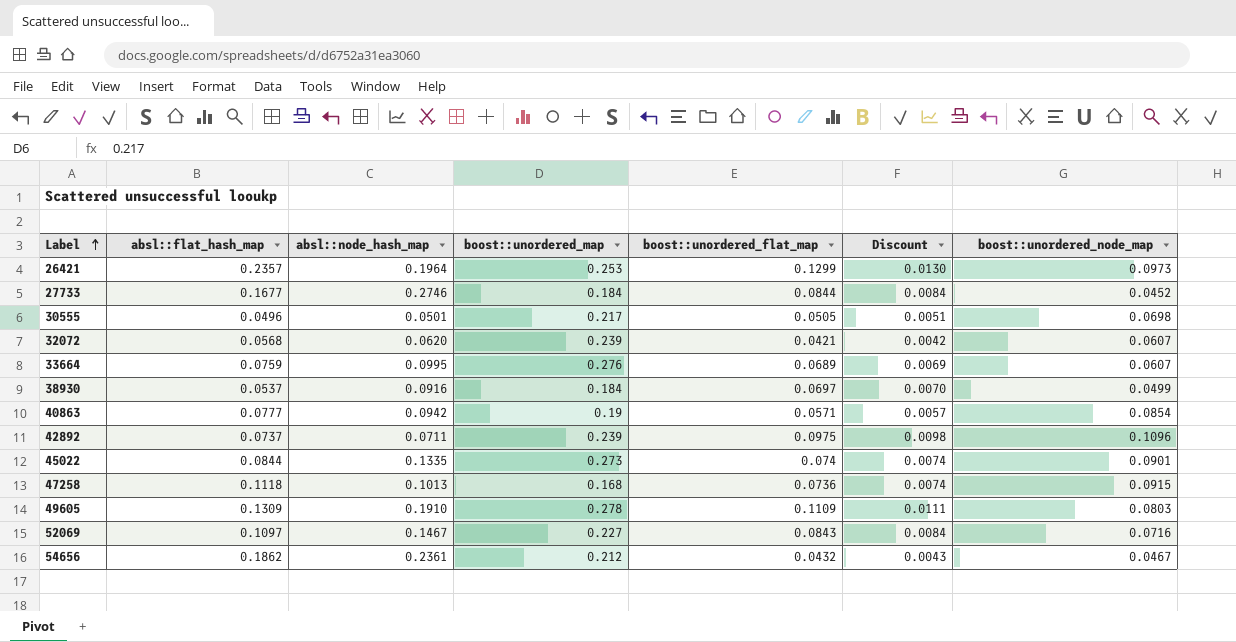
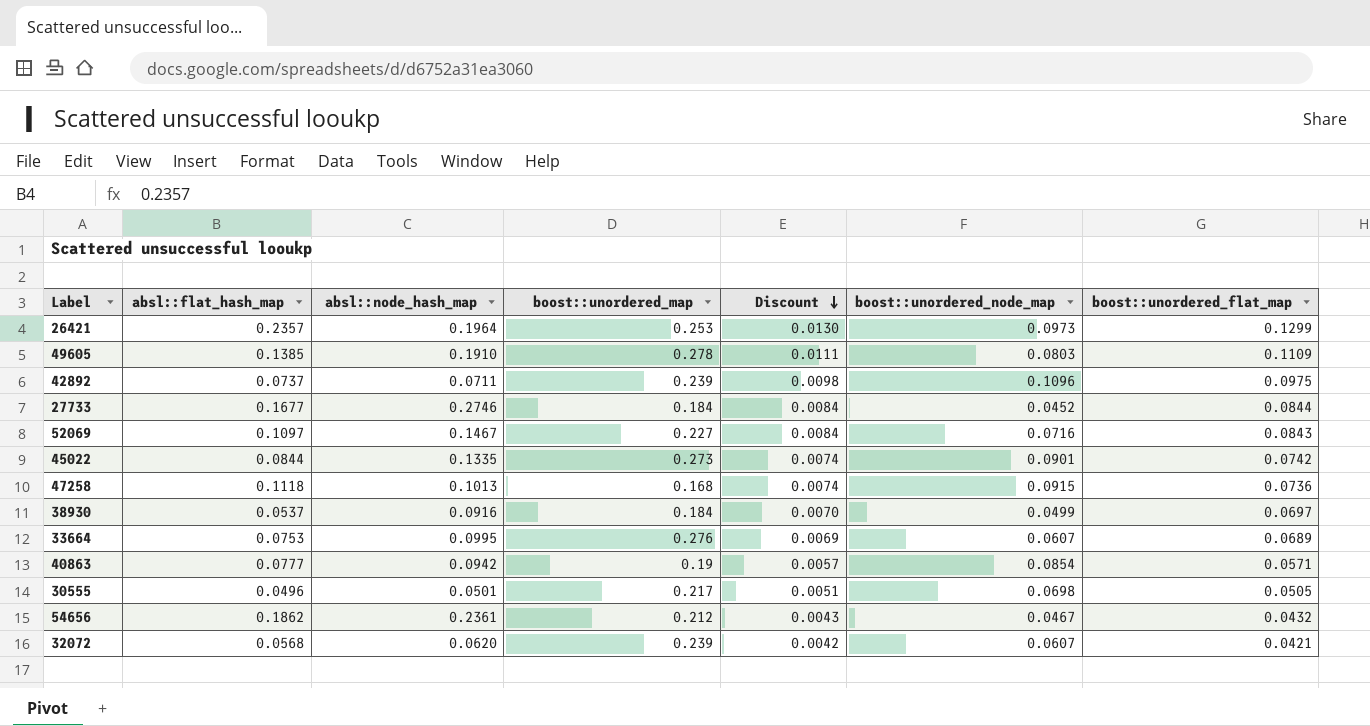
row order: Label ascending -> Discount descending
column boost::unordered_flat_map | position: 5 -> 7
49605 | absl::flat_hash_map: 0.1309 -> 0.1385
45022 | boost::unordered_flat_map: 0.074 -> 0.0742
33664 | absl::flat_hash_map: 0.0759 -> 0.0753

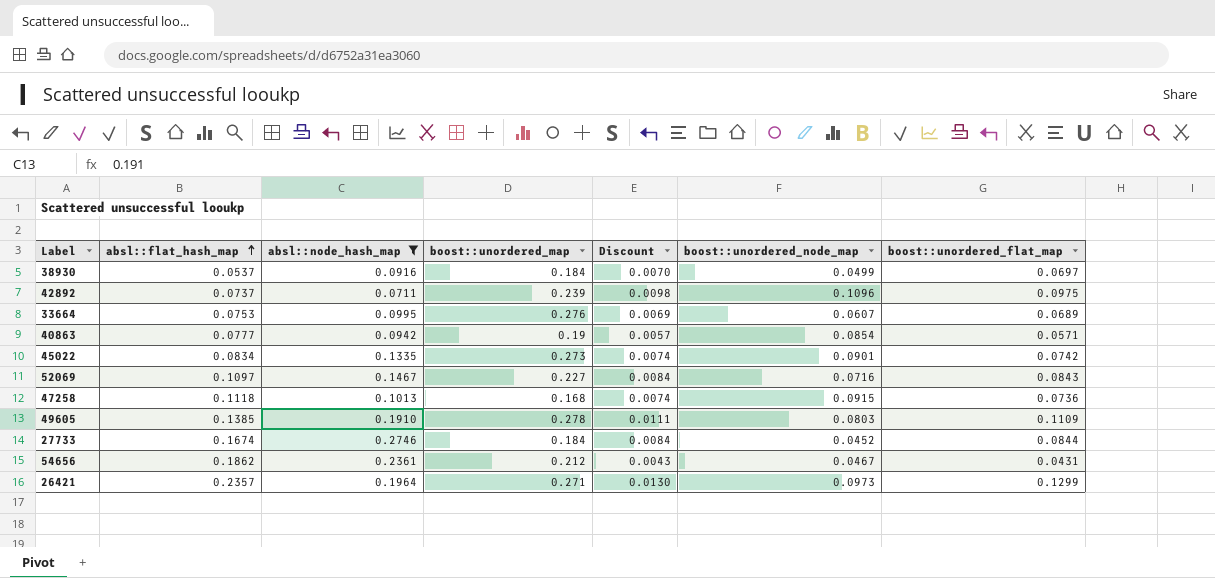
filter: none -> absl::node_hash_map >= 0.0711
row order: Discount descending -> absl::flat_hash_map ascending
45022 | absl::flat_hash_map: 0.0844 -> 0.0834
27733 | absl::flat_hash_map: 0.1677 -> 0.1674
54656 | boost::unordered_flat_map: 0.0432 -> 0.0431
26421 | boost::unordered_map: 0.253 -> 0.271

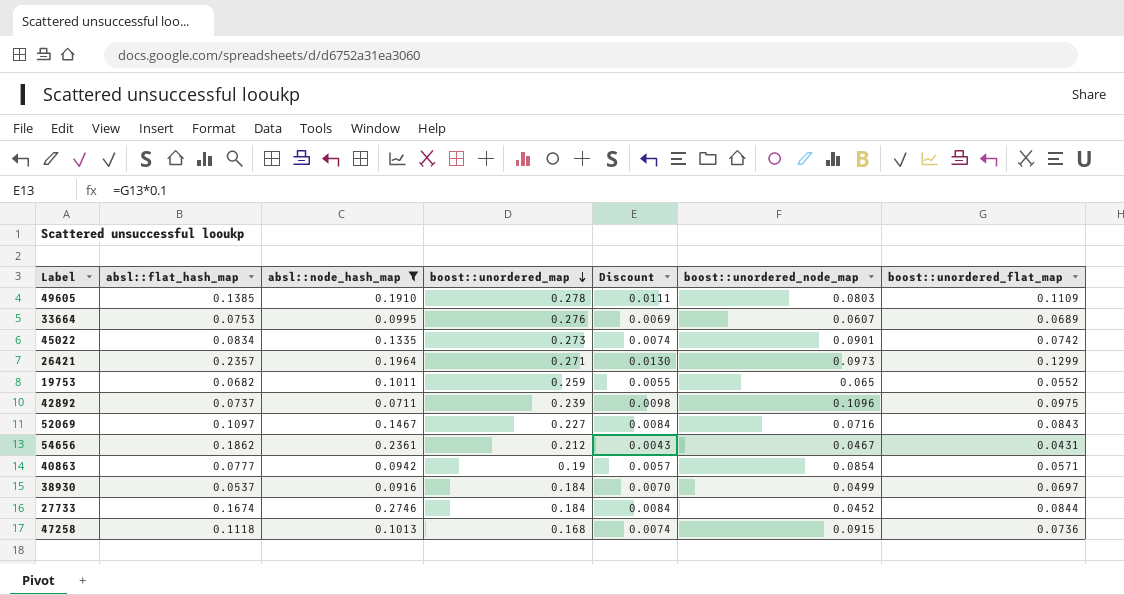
row order: absl::flat_hash_map ascending -> boost::unordered_map descending
row 19753: none -> 0.0682 | 0.1011 | 0.259 | 0.0055 | 0.065 | 0.0552

